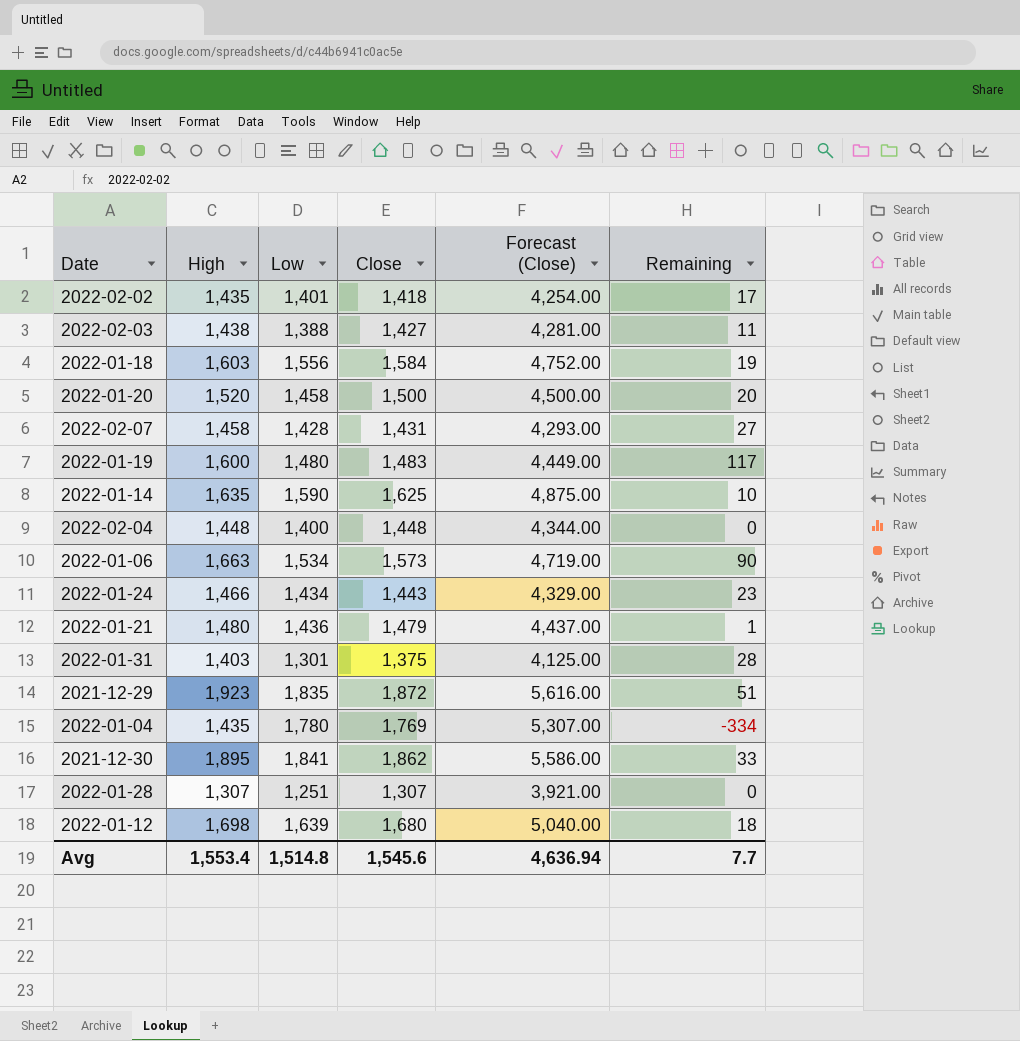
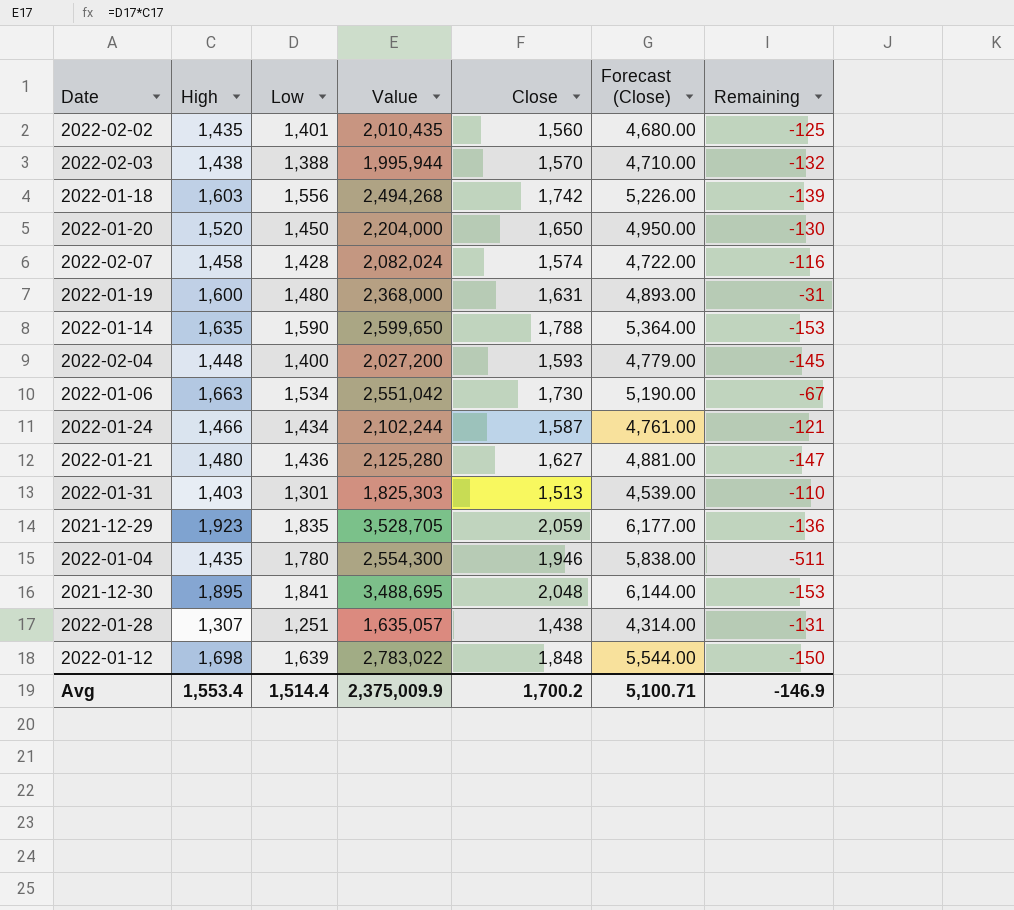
column Value | formula: none -> [High] * [Low]
2022-02-02 | Close: 1,418 -> 1,560
2022-02-02 | Forecast (Close): 4,254.00 -> 4,680.00
2022-02-02 | Remaining: 17 -> -125
2022-02-03 | Close: 1,427 -> 1,570
2022-02-03 | Forecast (Close): 4,281.00 -> 4,710.00
2022-02-03 | Remaining: 11 -> -132
2022-01-18 | Close: 1,584 -> 1,742
2022-01-18 | Forecast (Close): 4,752.00 -> 5,226.00
2022-01-18 | Remaining: 19 -> -139
2022-01-20 | Low: 1,458 -> 1,450
2022-01-20 | Close: 1,500 -> 1,650
2022-01-20 | Forecast (Close): 4,500.00 -> 4,950.00
2022-01-20 | Remaining: 20 -> -130
2022-02-07 | Close: 1,431 -> 1,574
2022-02-07 | Forecast (Close): 4,293.00 -> 4,722.00
2022-02-07 | Remaining: 27 -> -116
2022-01-19 | Close: 1,483 -> 1,631
2022-01-19 | Forecast (Close): 4,449.00 -> 4,893.00
2022-01-19 | Remaining: 117 -> -31
2022-01-14 | Close: 1,625 -> 1,788
2022-01-14 | Forecast (Close): 4,875.00 -> 5,364.00
2022-01-14 | Remaining: 10 -> -153
2022-02-04 | Close: 1,448 -> 1,593
2022-02-04 | Forecast (Close): 4,344.00 -> 4,779.00
2022-02-04 | Remaining: 0 -> -145
2022-01-06 | Close: 1,573 -> 1,730
2022-01-06 | Forecast (Close): 4,719.00 -> 5,190.00
2022-01-06 | Remaining: 90 -> -67
2022-01-24 | Close: 1,443 -> 1,587
2022-01-24 | Forecast (Close): 4,329.00 -> 4,761.00
2022-01-24 | Remaining: 23 -> -121
2022-01-21 | Close: 1,479 -> 1,627
2022-01-21 | Forecast (Close): 4,437.00 -> 4,881.00
2022-01-21 | Remaining: 1 -> -147
2022-01-31 | Close: 1,375 -> 1,513
2022-01-31 | Forecast (Close): 4,125.00 -> 4,539.00
2022-01-31 | Remaining: 28 -> -110
2021-12-29 | Close: 1,872 -> 2,059
2021-12-29 | Forecast (Close): 5,616.00 -> 6,177.00
2021-12-29 | Remaining: 51 -> -136
2022-01-04 | Close: 1,769 -> 1,946
2022-01-04 | Forecast (Close): 5,307.00 -> 5,838.00
2022-01-04 | Remaining: -334 -> -511
2021-12-30 | Close: 1,862 -> 2,048
2021-12-30 | Forecast (Close): 5,586.00 -> 6,144.00
2021-12-30 | Remaining: 33 -> -153
2022-01-28 | Close: 1,307 -> 1,438
2022-01-28 | Forecast (Close): 3,921.00 -> 4,314.00
2022-01-28 | Remaining: 0 -> -131
2022-01-12 | Close: 1,680 -> 1,848
2022-01-12 | Forecast (Close): 5,040.00 -> 5,544.00
2022-01-12 | Remaining: 18 -> -150
Avg | Low: 1,514.8 -> 1,514.4
Avg | Close: 1,545.6 -> 1,700.2
Avg | Forecast (Close): 4,636.94 -> 5,100.71
Avg | Remaining: 7.7 -> -146.9

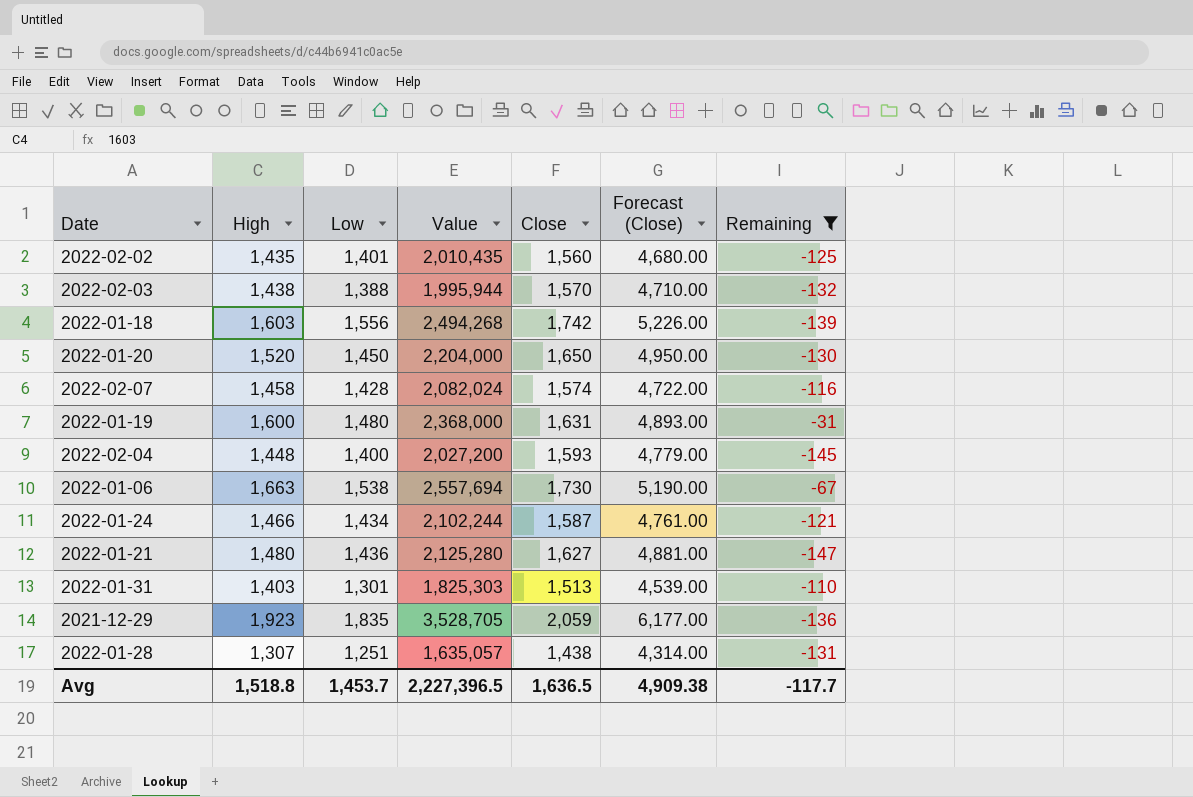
filter: none -> Remaining >= -147
2022-01-06 | Low: 1,534 -> 1,538
2022-01-06 | Value: 2,551,042 -> 2,557,694
Avg | High: 1,553.4 -> 1,518.8
Avg | Low: 1,514.4 -> 1,453.7
Avg | Value: 2,375,009.9 -> 2,227,396.5
Avg | Close: 1,700.2 -> 1,636.5
Avg | Forecast (Close): 5,100.71 -> 4,909.38
Avg | Remaining: -146.9 -> -117.7

